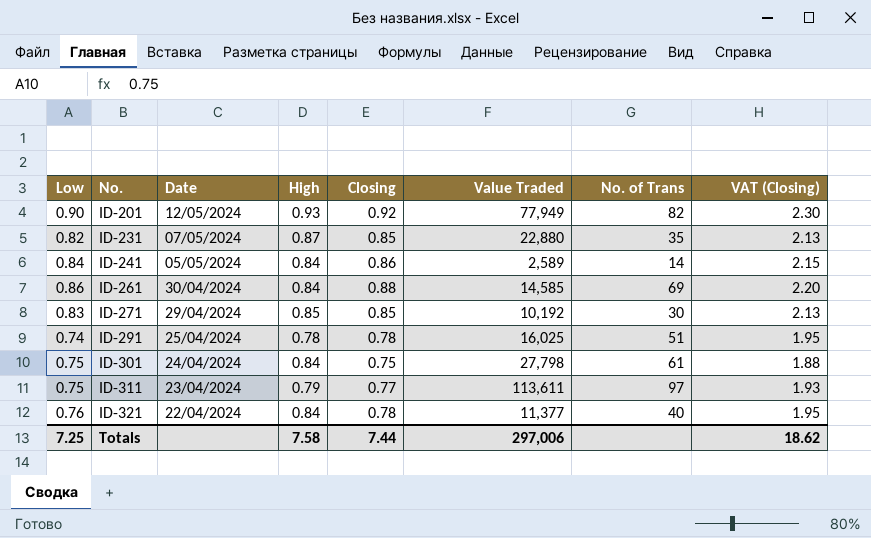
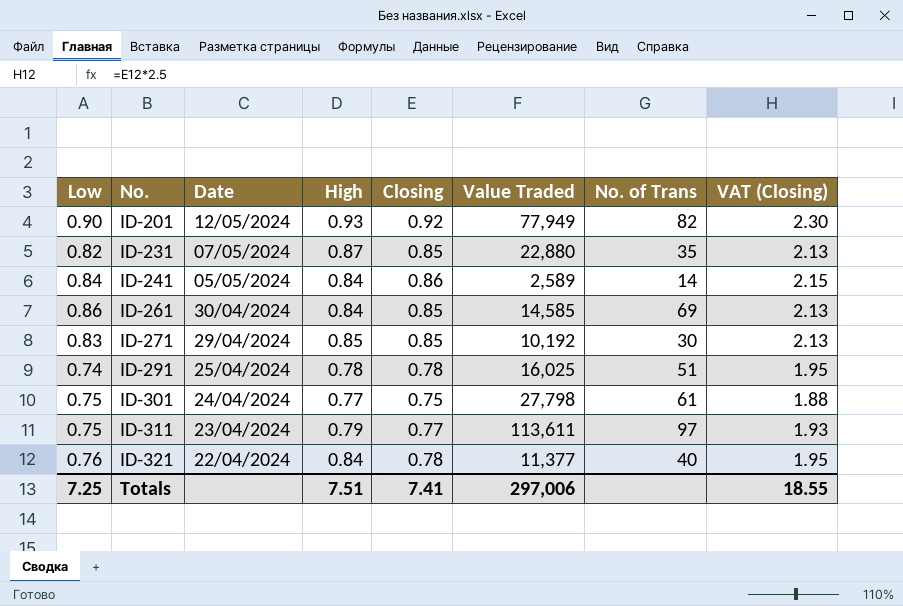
ID-261 | Closing: 0.88 -> 0.85
ID-261 | VAT (Closing): 2.20 -> 2.13
ID-301 | High: 0.84 -> 0.77
Totals | High: 7.58 -> 7.51
Totals | Closing: 7.44 -> 7.41
Totals | VAT (Closing): 18.62 -> 18.55

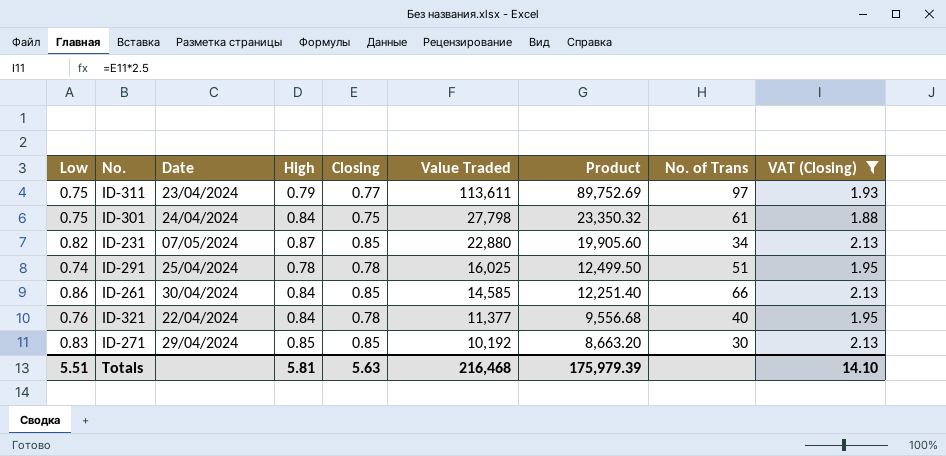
filter: none -> VAT (Closing) <= 2.13
row order: No. ascending -> Value Traded descending
column Product | formula: none -> [High] * [Value Traded]
ID-301 | High: 0.77 -> 0.84
ID-231 | No. of Trans: 35 -> 34
ID-261 | No. of Trans: 69 -> 66
Totals | Low: 7.25 -> 5.51
Totals | High: 7.51 -> 5.81
Totals | Closing: 7.41 -> 5.63
Totals | Value Traded: 297,006 -> 216,468
Totals | VAT (Closing): 18.55 -> 14.10

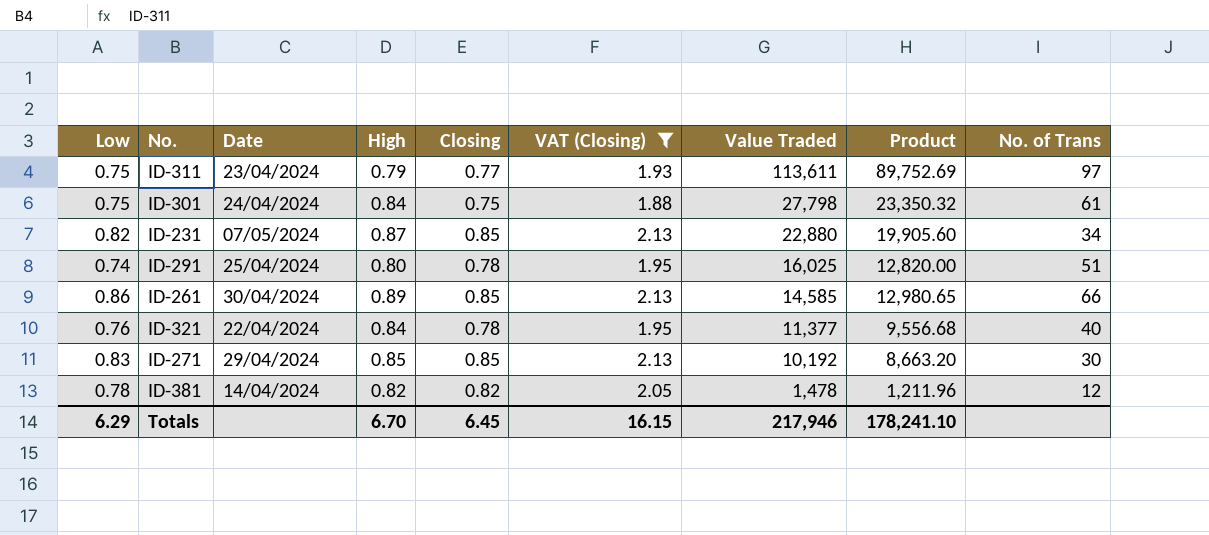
column VAT (Closing) | position: 9 -> 6
ID-291 | High: 0.78 -> 0.80
ID-291 | Product: 12,499.50 -> 12,820.00
ID-261 | High: 0.84 -> 0.89
ID-261 | Product: 12,251.40 -> 12,980.65
row ID-381: none -> 0.78 | 14/04/2024 | 0.82 | 0.82 | 2.05 | 1,478 | 1,211.96 | 12
Totals | Low: 5.51 -> 6.29
Totals | High: 5.81 -> 6.70
Totals | Closing: 5.63 -> 6.45
Totals | VAT (Closing): 14.10 -> 16.15
Totals | Value Traded: 216,468 -> 217,946
Totals | Product: 175,979.39 -> 178,241.10

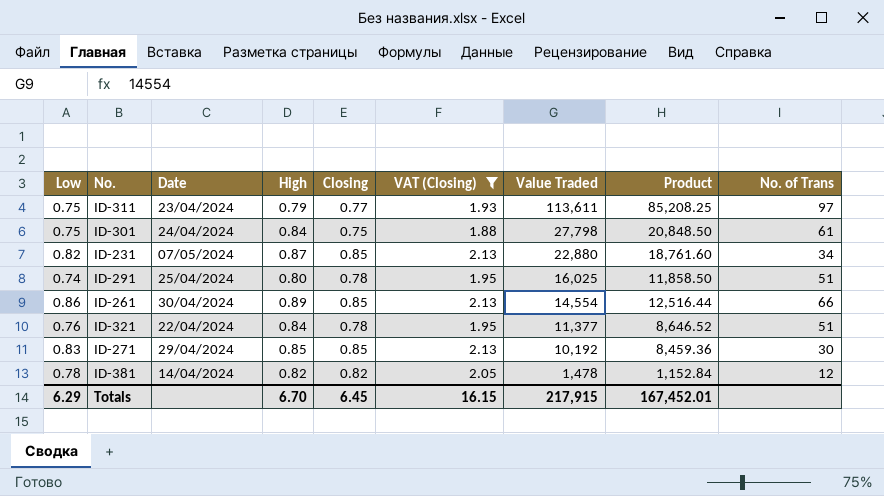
column Product | formula: [High] * [Value Traded] -> [Low] * [Value Traded]
ID-261 | Value Traded: 14,585 -> 14,554
ID-321 | No. of Trans: 40 -> 51
Totals | Value Traded: 217,946 -> 217,915
Totals | Product: 178,241.10 -> 167,452.01

